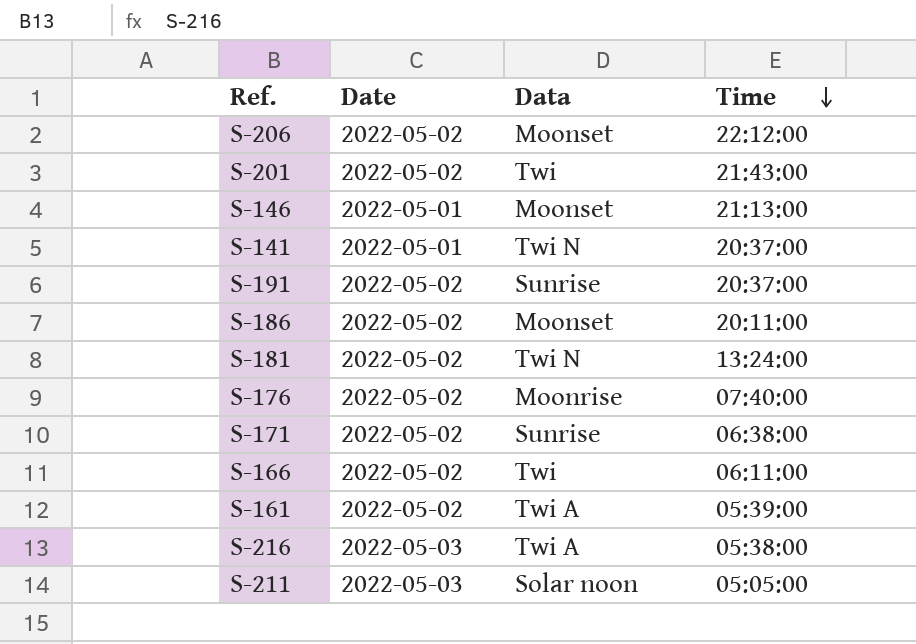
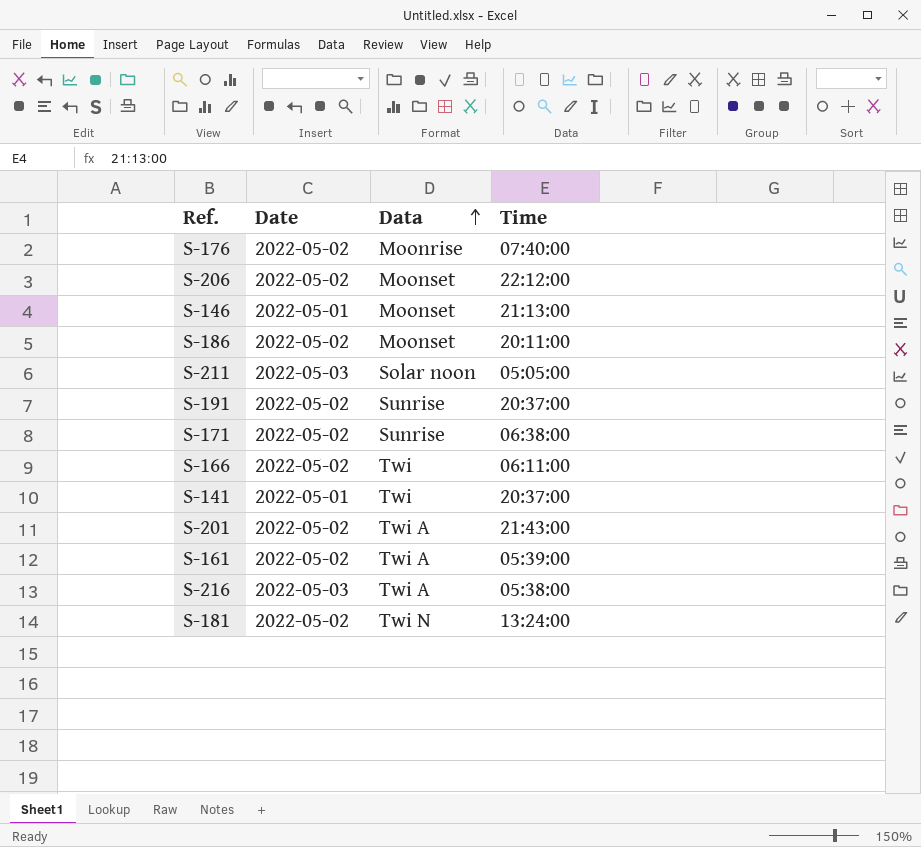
row order: Time descending -> Data ascending
S-141 | Data: Twi N -> Twi
S-201 | Data: Twi -> Twi A

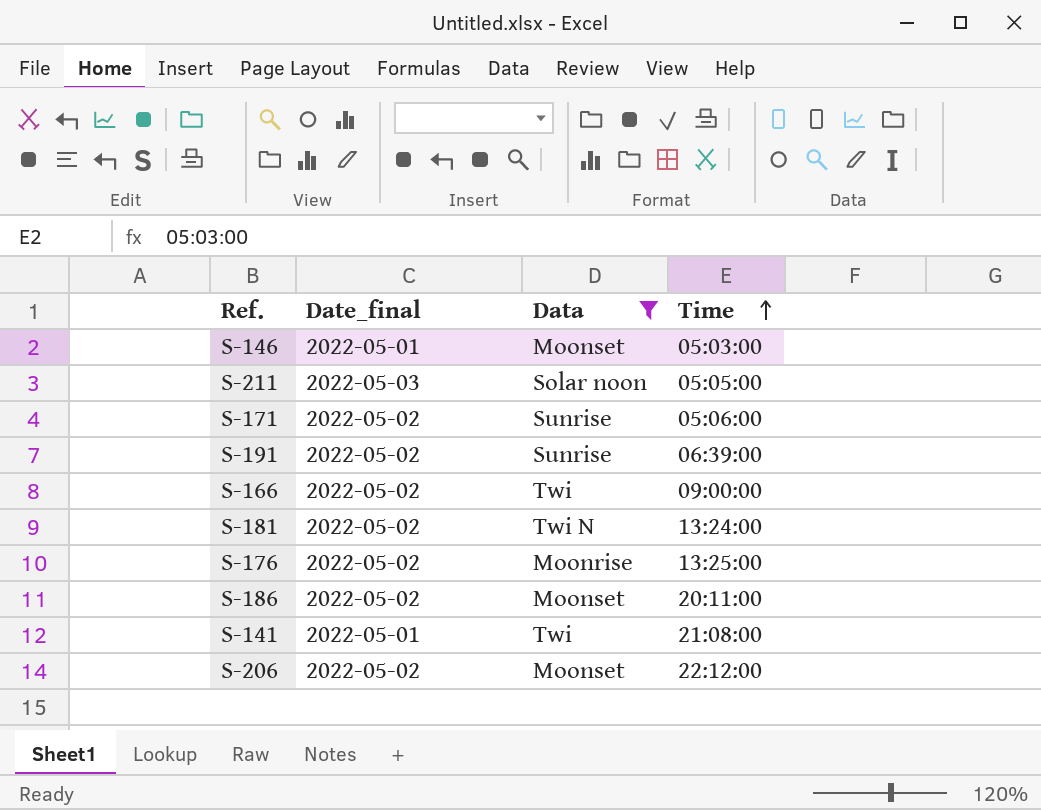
filter: none -> Data != Twi A
row order: Data ascending -> Time ascending
column name: Date -> Date_final
S-146 | Time: 21:13:00 -> 05:03:00
S-171 | Time: 06:38:00 -> 05:06:00
S-191 | Time: 20:37:00 -> 06:39:00
S-166 | Time: 06:11:00 -> 09:00:00
S-176 | Time: 07:40:00 -> 13:25:00
S-141 | Time: 20:37:00 -> 21:08:00

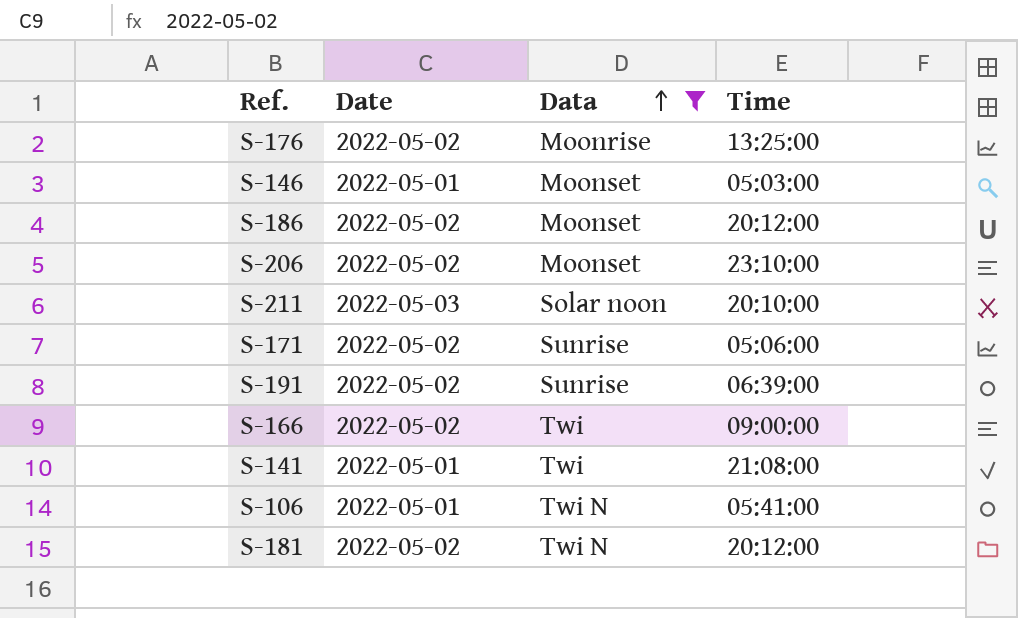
row order: Time ascending -> Data ascending
column name: Date_final -> Date
S-186 | Time: 20:11:00 -> 20:12:00
S-206 | Time: 22:12:00 -> 23:10:00
S-211 | Time: 05:05:00 -> 20:10:00
row S-106: none -> 2022-05-01 | Twi N | 05:41:00
S-181 | Time: 13:24:00 -> 20:12:00

